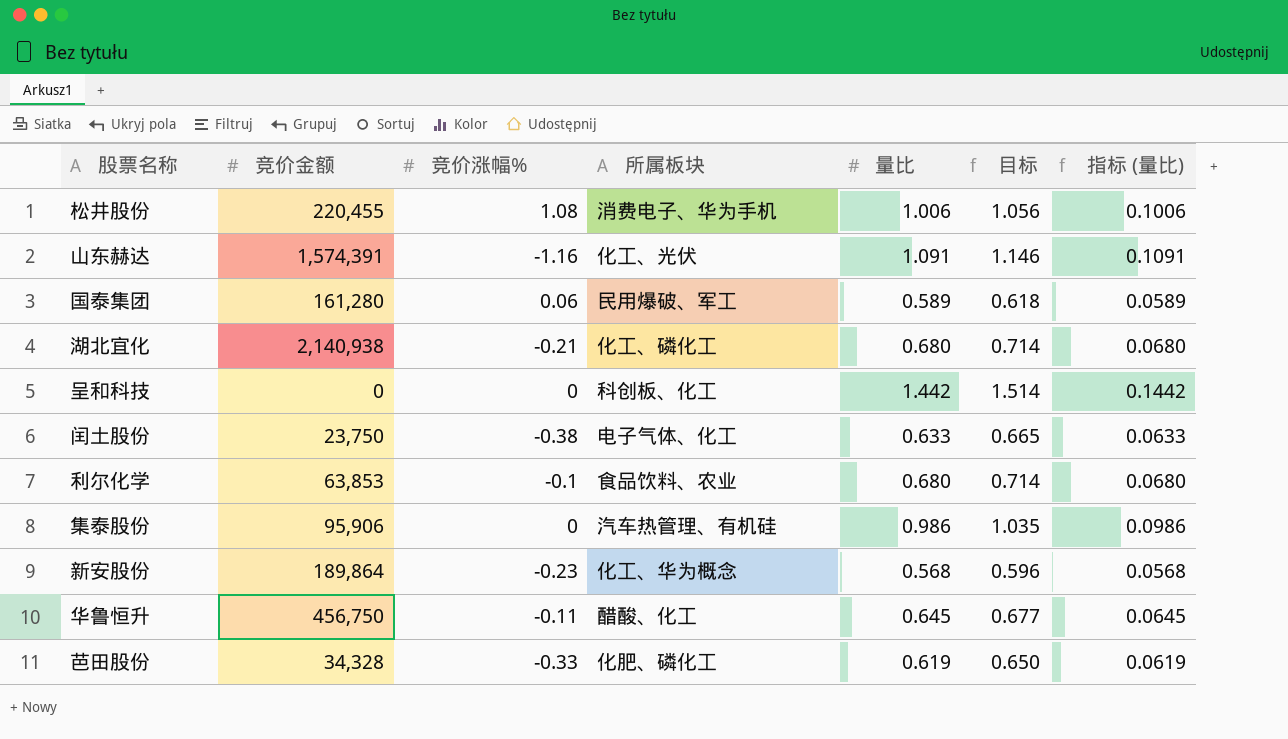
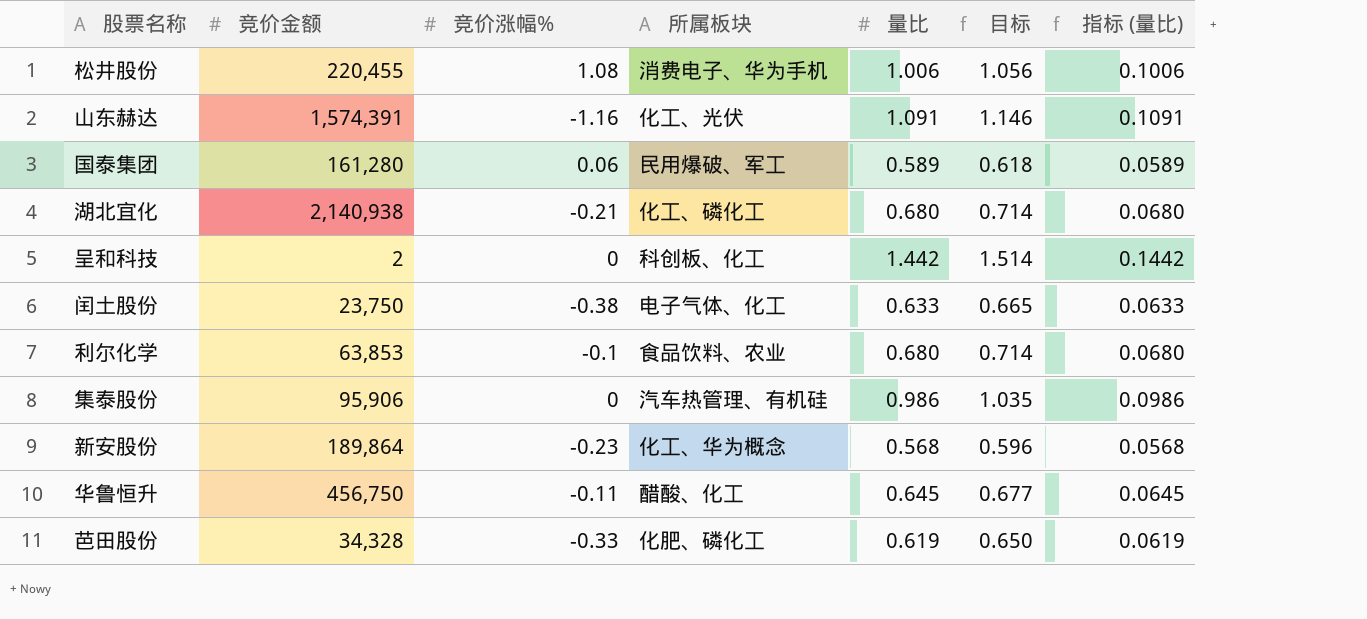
呈和科技 | 竞价金额: 0 -> 2

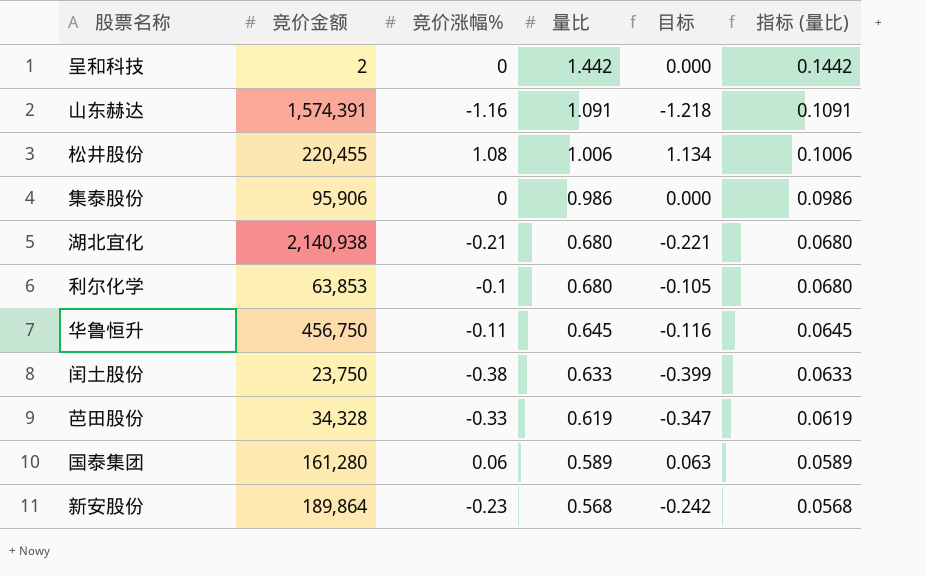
row order: none -> 量比 descending
column 所属板块 | position: 4 -> none
column 目标 | formula: [量比] * 1.05 -> [竞价涨幅%] * 1.05

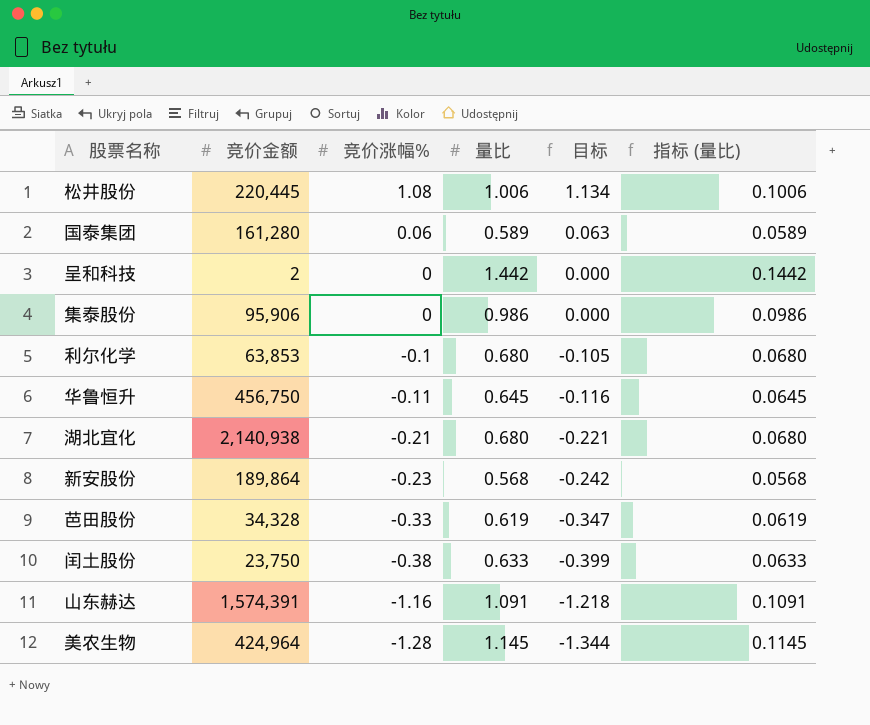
row order: 量比 descending -> 竞价涨幅% descending
松井股份 | 竞价金额: 220,455 -> 220,445
row 美农生物: none -> 424,964 | -1.28 | 1.145 | -1.344 | 0.1145

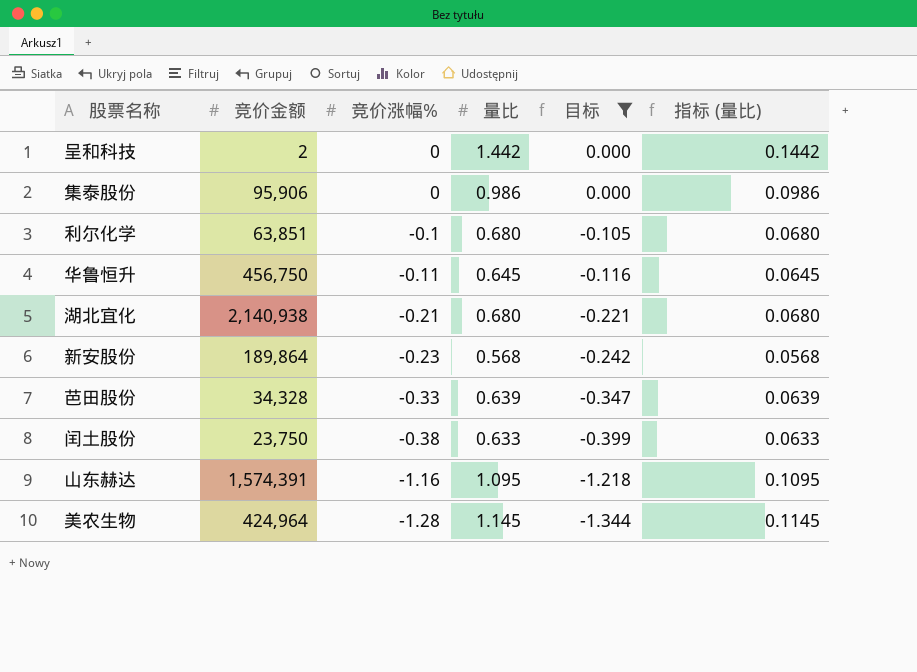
filter: none -> 目标 <= 0.000
利尔化学 | 竞价金额: 63,853 -> 63,851
芭田股份 | 量比: 0.619 -> 0.639
芭田股份 | 指标 (量比): 0.0619 -> 0.0639
山东赫达 | 量比: 1.091 -> 1.095
山东赫达 | 指标 (量比): 0.1091 -> 0.1095

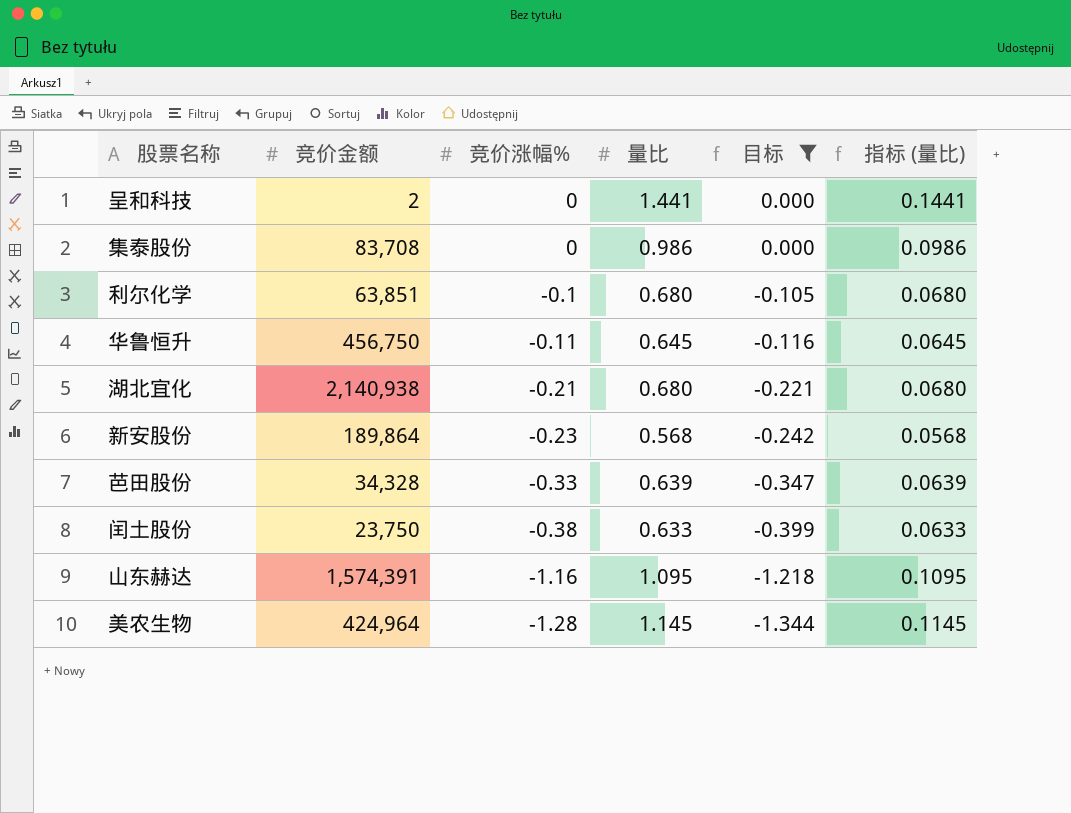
呈和科技 | 量比: 1.442 -> 1.441
呈和科技 | 指标 (量比): 0.1442 -> 0.1441
集泰股份 | 竞价金额: 95,906 -> 83,708

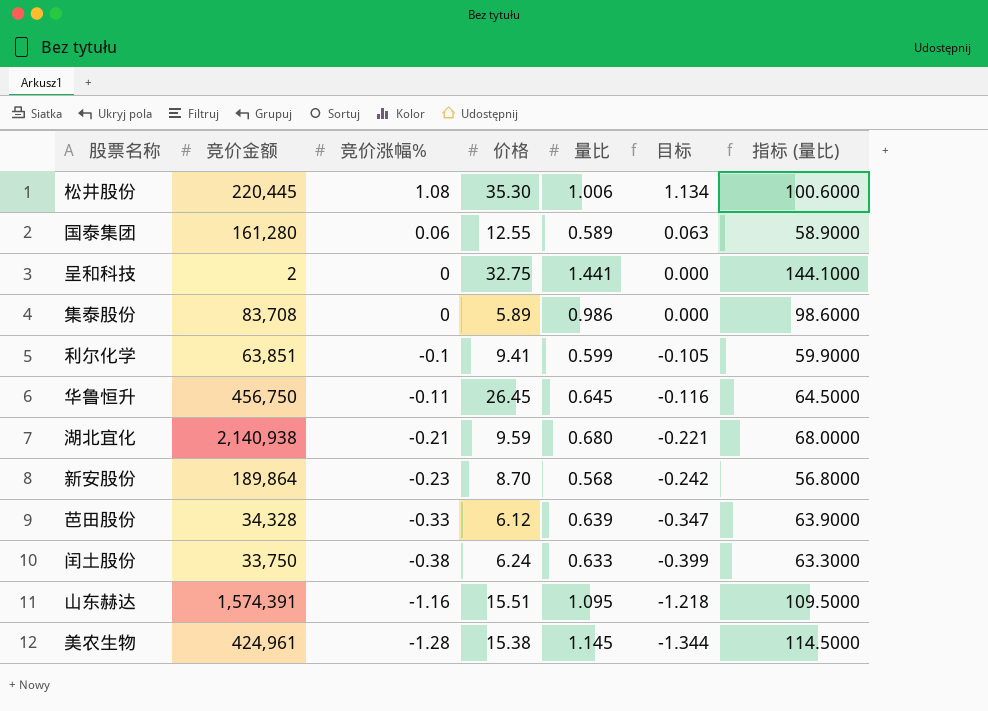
filter: 目标 <= 0.000 -> none
column 价格 | position: none -> 4
column 指标 (量比) | formula: [量比] * 0.1 -> [量比] * 100
利尔化学 | 量比: 0.680 -> 0.599
闰土股份 | 竞价金额: 23,750 -> 33,750
美农生物 | 竞价金额: 424,964 -> 424,961

